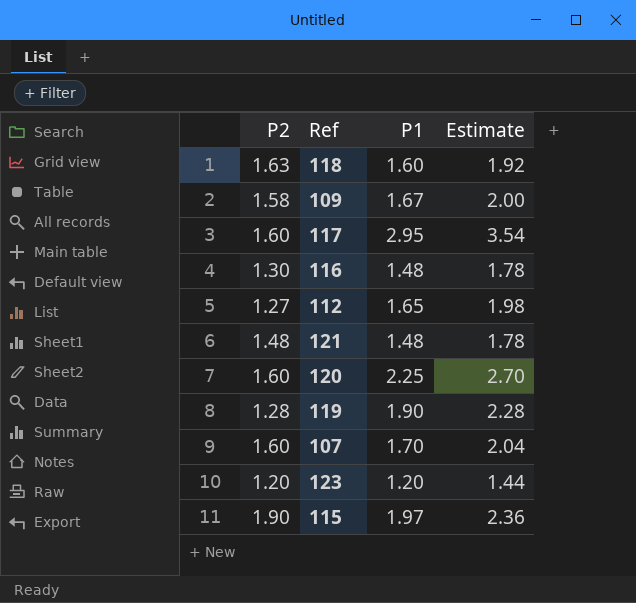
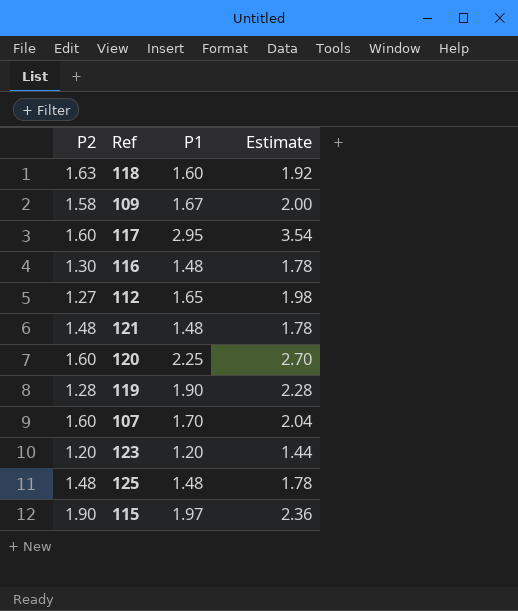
row 125: none -> 1.48 | 1.48 | 1.78

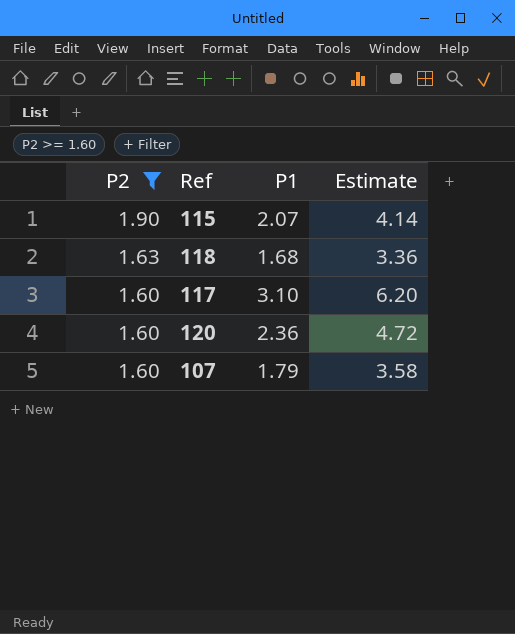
filter: none -> P2 >= 1.60
row order: none -> P2 descending
column Estimate | formula: [P1] * 1.2 -> [P1] * 2
115 | P1: 1.97 -> 2.07
118 | P1: 1.60 -> 1.68
117 | P1: 2.95 -> 3.10
120 | P1: 2.25 -> 2.36
107 | P1: 1.70 -> 1.79

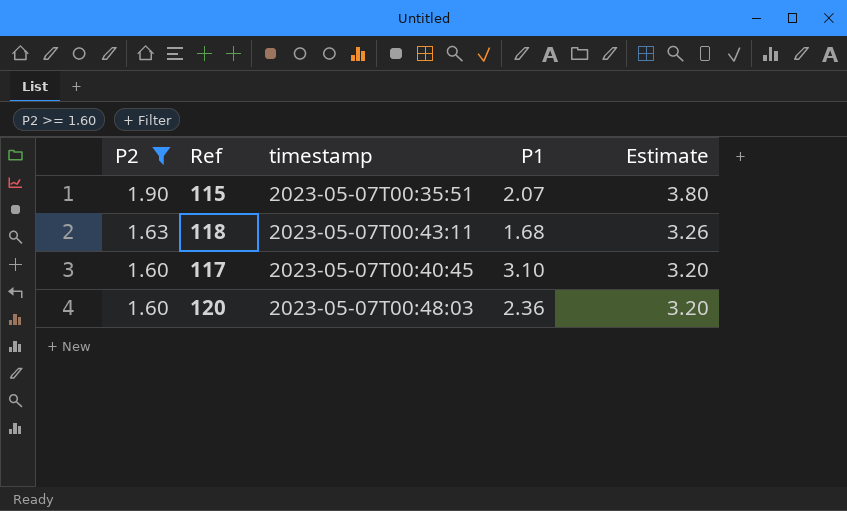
column timestamp | position: none -> 3
column Estimate | formula: [P1] * 2 -> [P2] * 2
row 107: 1.60 | 1.79 | 3.58 -> none

